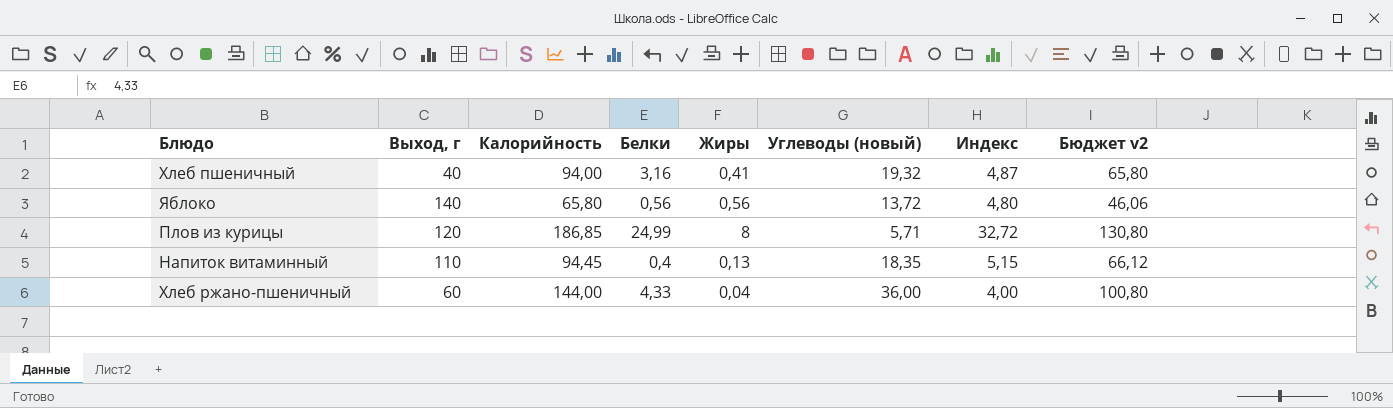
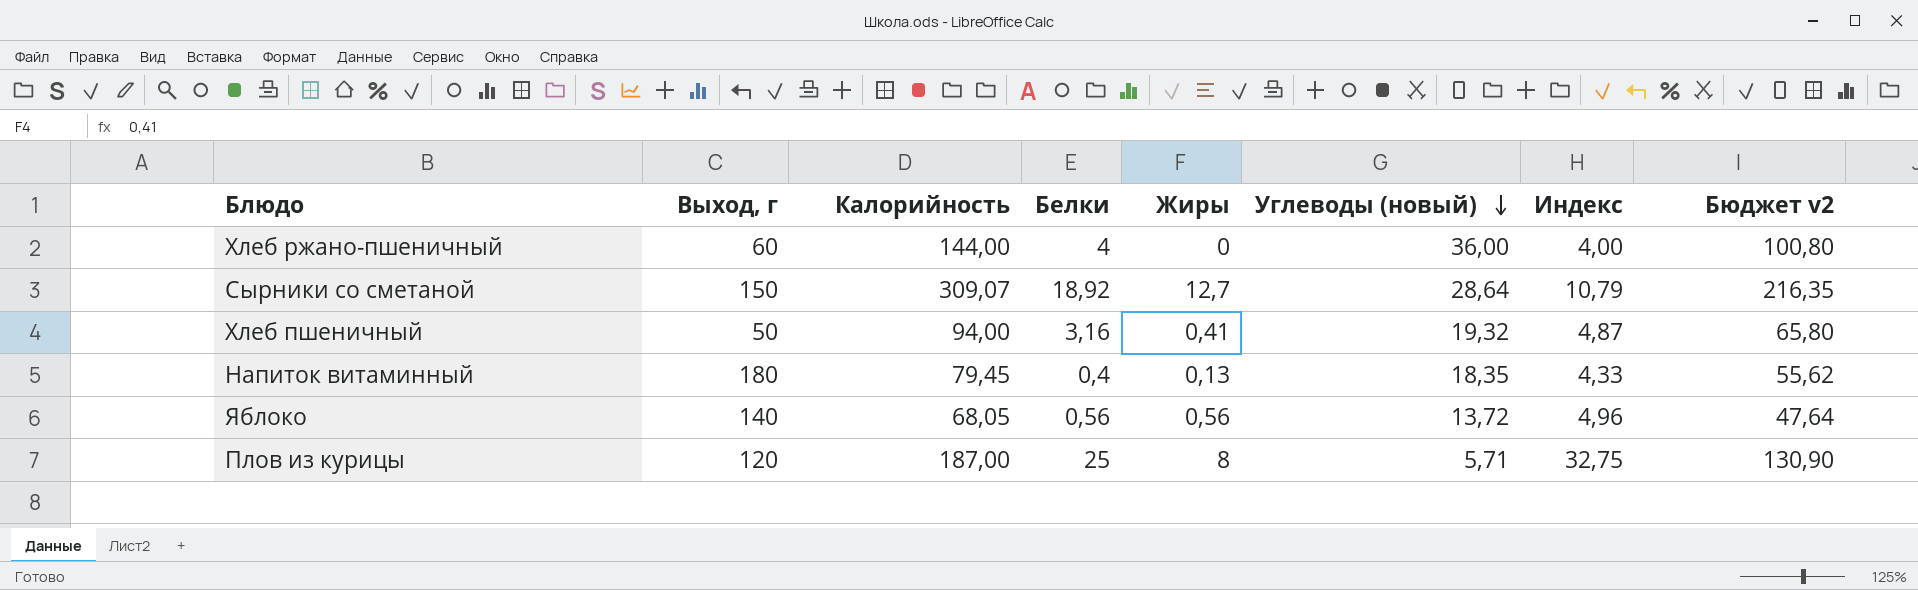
row order: none -> Углеводы (новый) descending
Хлеб ржано-пшеничный | Белки: 4,33 -> 4
Хлеб ржано-пшеничный | Жиры: 0,04 -> 0
row Сырники со сметаной: none -> 150 | 309,07 | 18,92 | 12,7 | 28,64 | 10,79 | 216,35
Хлеб пшеничный | Выход, г: 40 -> 50
Напиток витаминный | Выход, г: 110 -> 180
Напиток витаминный | Калорийность: 94,45 -> 79,45
Напиток витаминный | Индекс: 5,15 -> 4,33
Напиток витаминный | Бюджет v2: 66,12 -> 55,62
Яблоко | Калорийность: 65,80 -> 68,05
Яблоко | Индекс: 4,80 -> 4,96
Яблоко | Бюджет v2: 46,06 -> 47,64
Плов из курицы | Калорийность: 186,85 -> 187,00
Плов из курицы | Белки: 24,99 -> 25
Плов из курицы | Индекс: 32,72 -> 32,75
Плов из курицы | Бюджет v2: 130,80 -> 130,90

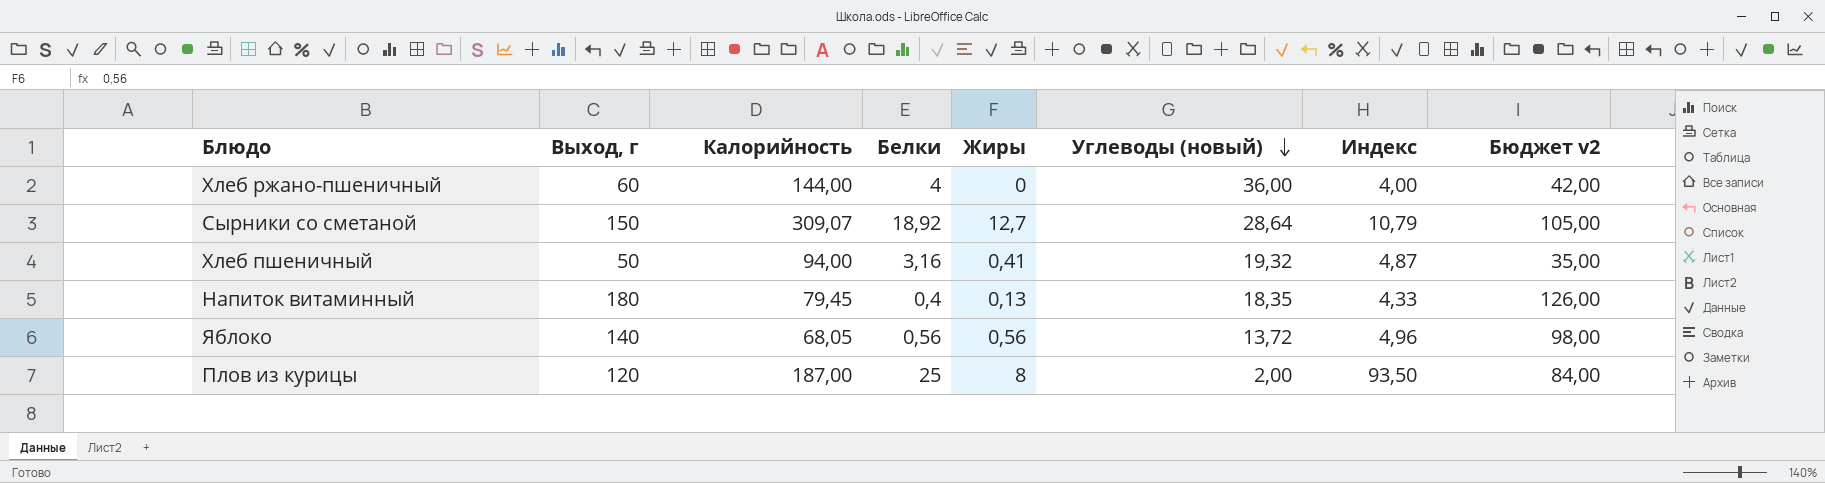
column Бюджет v2 | formula: [Калорийность] * 0,7 -> [Выход, г] * 0,7
Плов из курицы | Углеводы (новый): 5,71 -> 2,00
Плов из курицы | Индекс: 32,75 -> 93,50

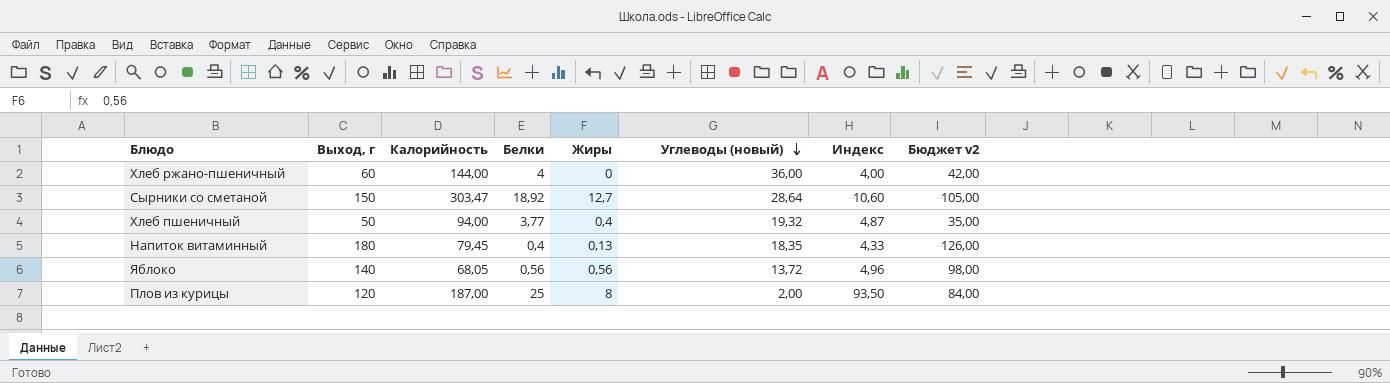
Сырники со сметаной | Калорийность: 309,07 -> 303,47
Сырники со сметаной | Индекс: 10,79 -> 10,60
Хлеб пшеничный | Белки: 3,16 -> 3,77
Хлеб пшеничный | Жиры: 0,41 -> 0,4

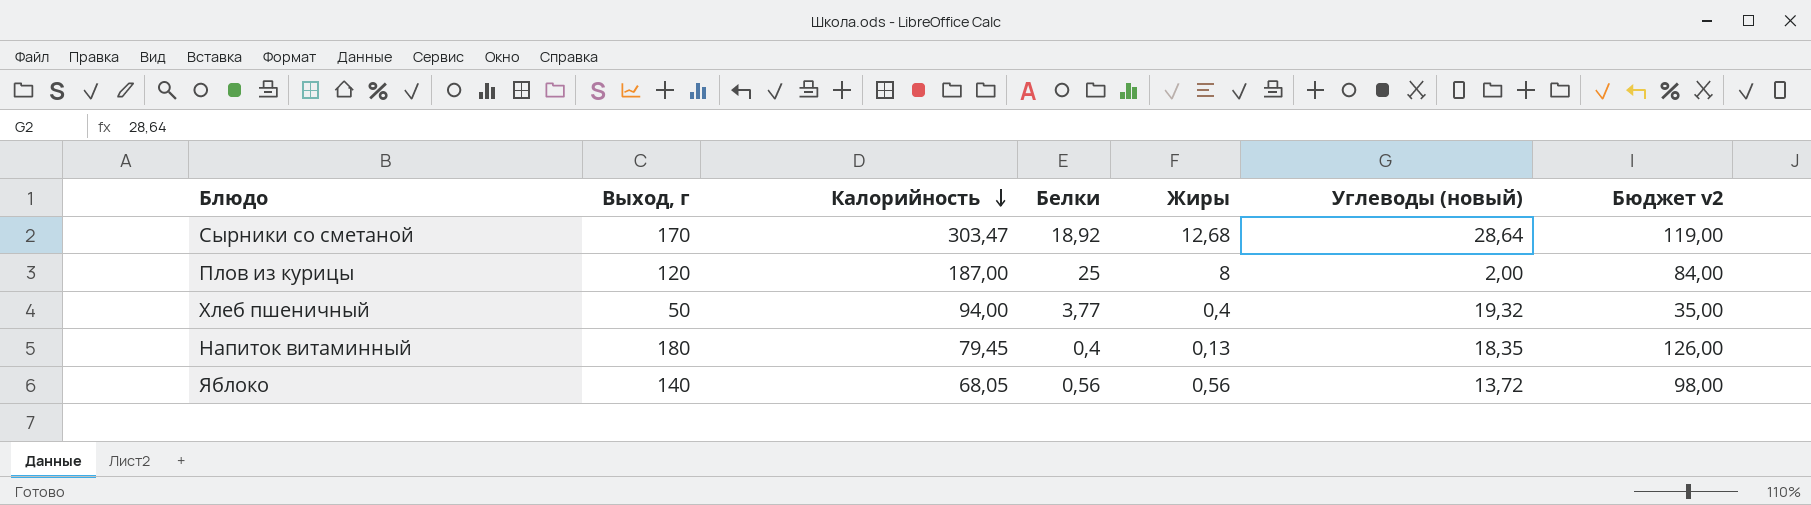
row order: Углеводы (новый) descending -> Калорийность descending
column Индекс | formula: [Калорийность] / [Углеводы (новый)] -> none
row Хлеб ржано-пшеничный: 60 | 144,00 | 4 | 0 | 36,00 | 4,00 | 42,00 -> none
Сырники со сметаной | Выход, г: 150 -> 170
Сырники со сметаной | Жиры: 12,7 -> 12,68
Сырники со сметаной | Бюджет v2: 105,00 -> 119,00

